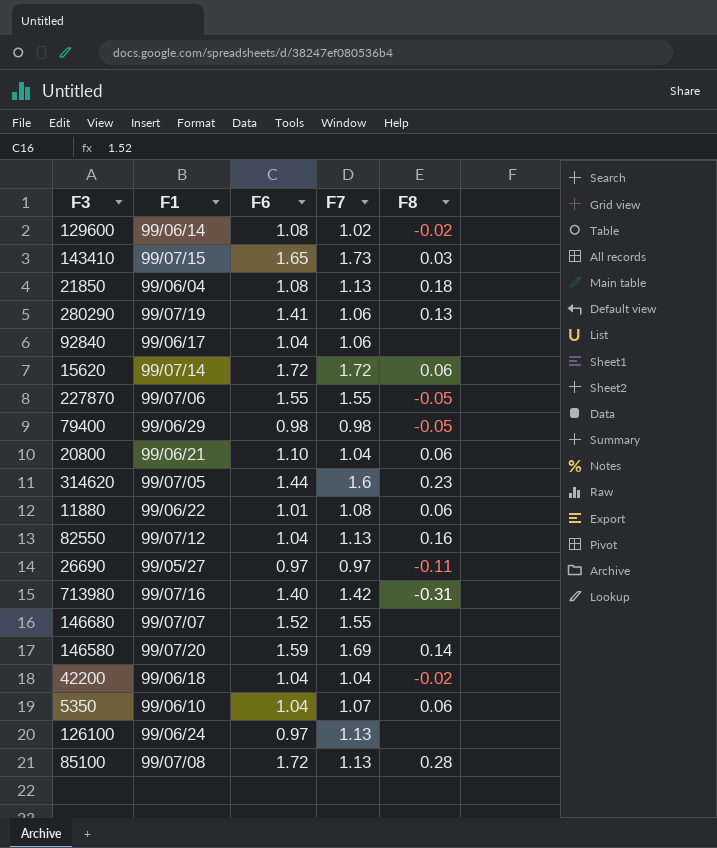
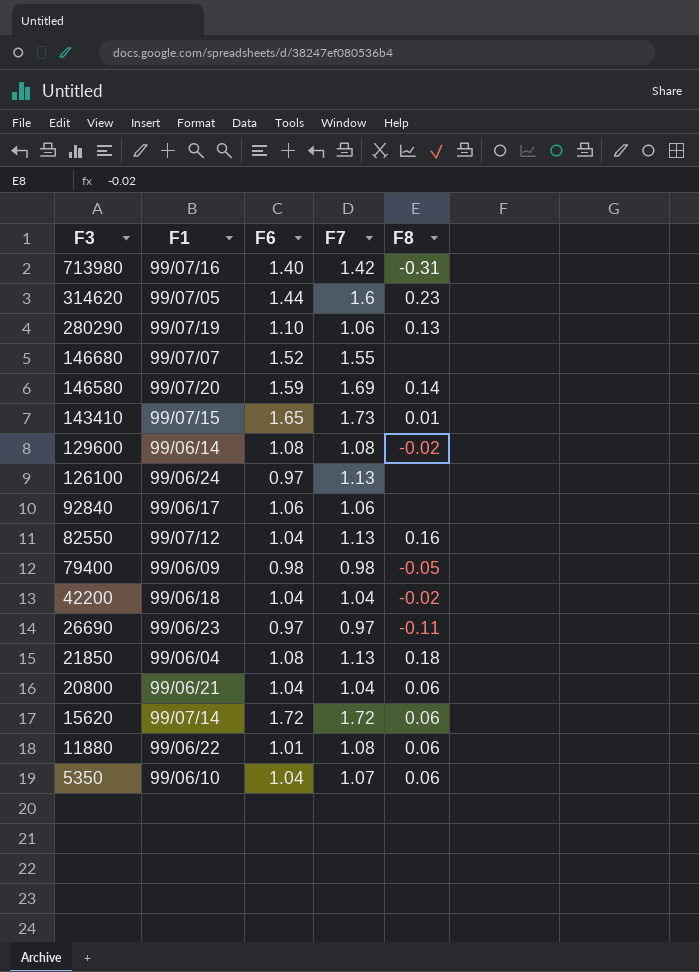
row order: none -> F3 descending
row 227870: 99/07/06 | 1.55 | 1.55 | -0.05 -> none
row 85100: 99/07/08 | 1.72 | 1.13 | 0.28 -> none
280290 | F6: 1.41 -> 1.10
143410 | F8: 0.03 -> 0.01
129600 | F7: 1.02 -> 1.08
92840 | F6: 1.04 -> 1.06
79400 | F1: 99/06/29 -> 99/06/09
26690 | F1: 99/05/27 -> 99/06/23
20800 | F6: 1.10 -> 1.04

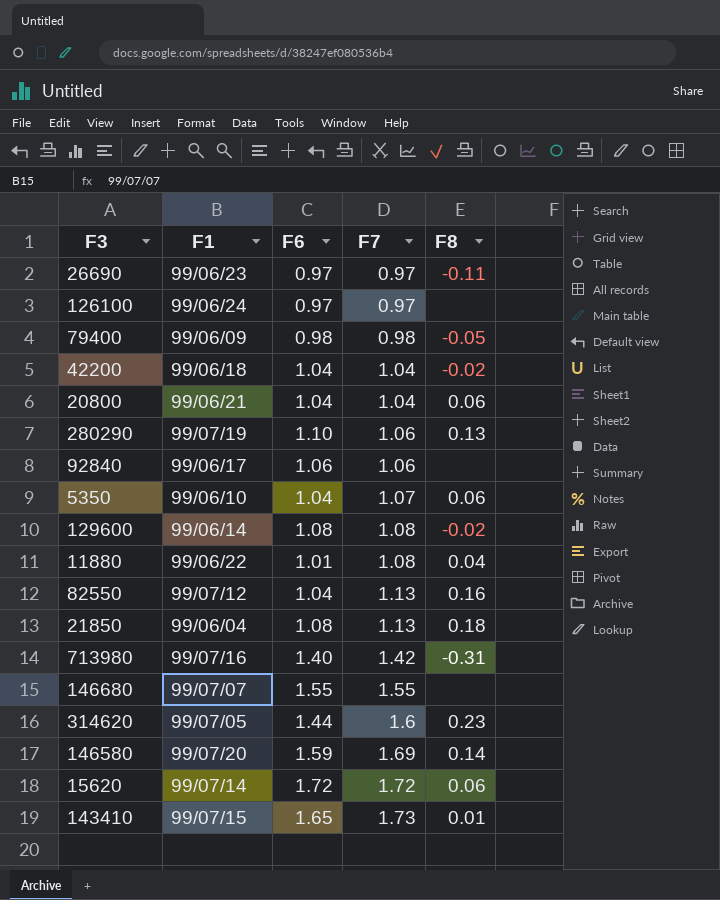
row order: F3 descending -> F7 ascending
126100 | F7: 1.13 -> 0.97
11880 | F8: 0.06 -> 0.04
146680 | F6: 1.52 -> 1.55

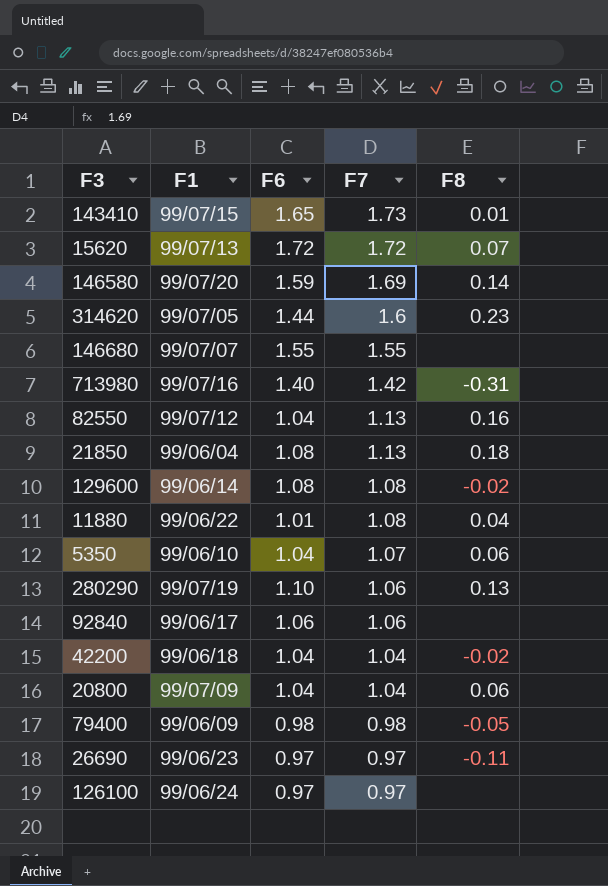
row order: F7 ascending -> F7 descending
15620 | F1: 99/07/14 -> 99/07/13
15620 | F8: 0.06 -> 0.07
20800 | F1: 99/06/21 -> 99/07/09

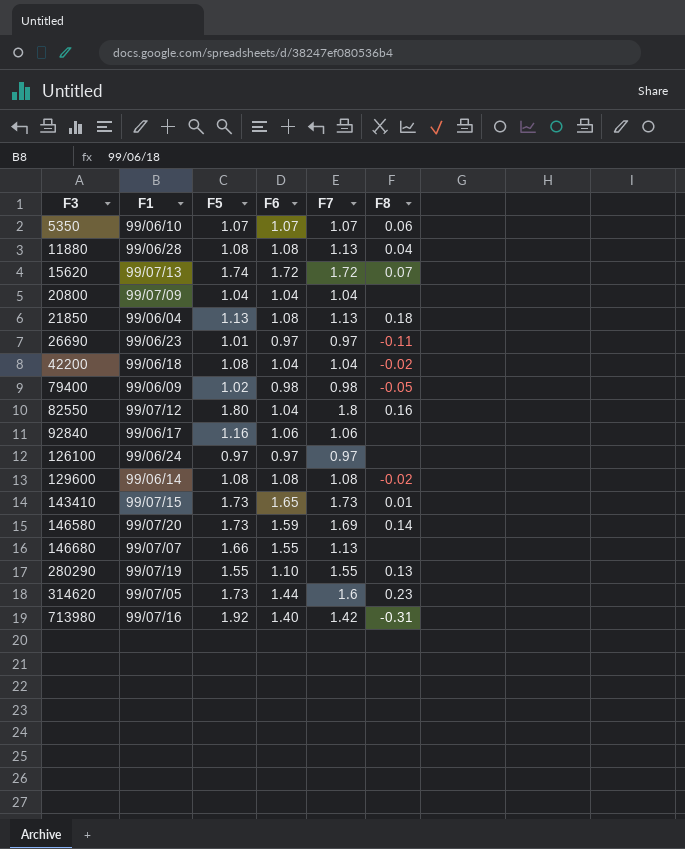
row order: F7 descending -> F3 ascending
column F5 | position: none -> 3
5350 | F6: 1.04 -> 1.07
11880 | F1: 99/06/22 -> 99/06/28
11880 | F6: 1.01 -> 1.08
11880 | F7: 1.08 -> 1.13
20800 | F8: 0.06 -> none
82550 | F7: 1.13 -> 1.8
146680 | F7: 1.55 -> 1.13
280290 | F7: 1.06 -> 1.55

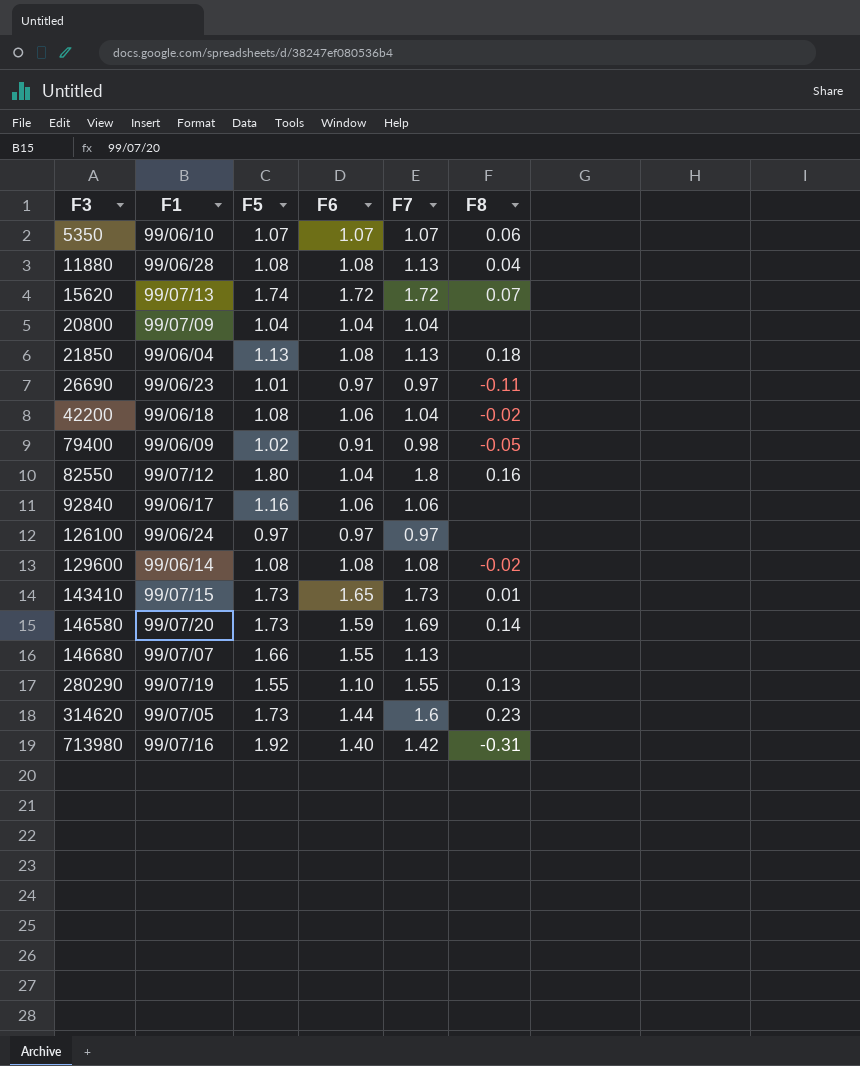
42200 | F6: 1.04 -> 1.06
79400 | F6: 0.98 -> 0.91

